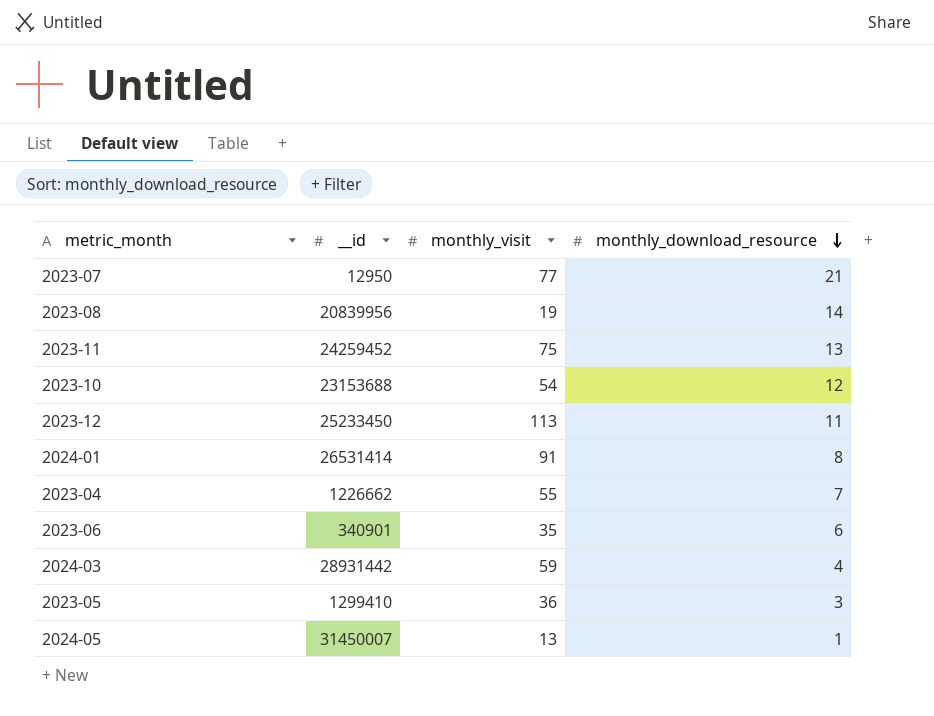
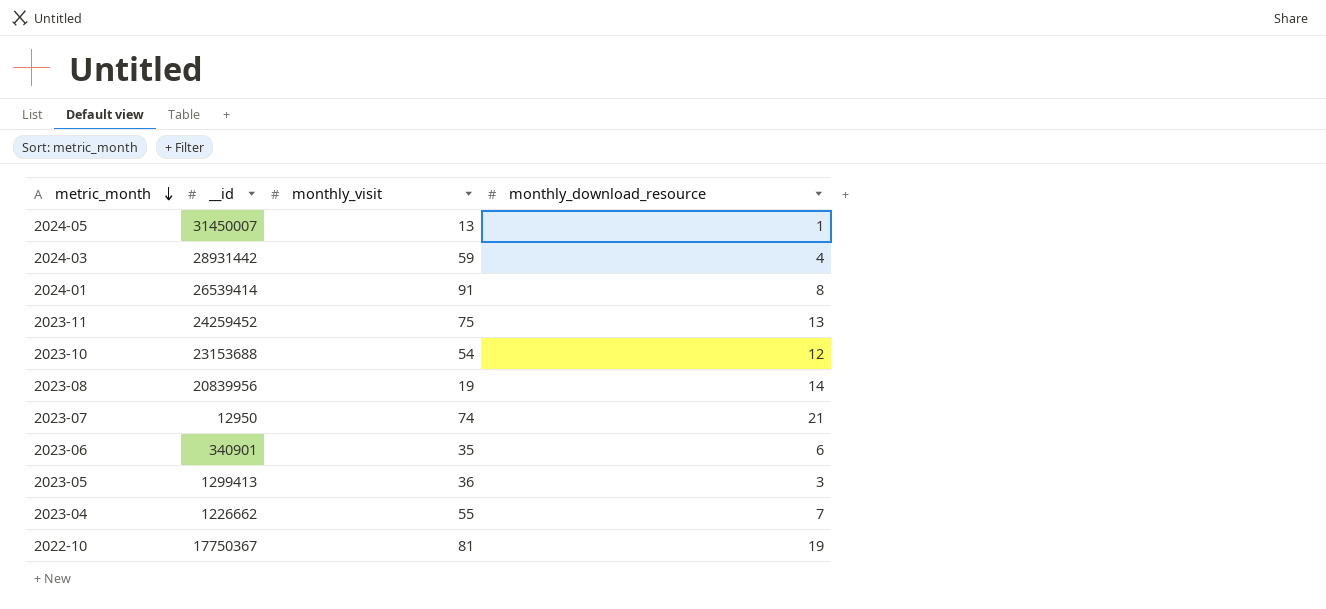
row order: monthly_download_resource descending -> metric_month descending
row 2023-12: 25233450 | 113 | 11 -> none
2024-01 | __id: 26531414 -> 26539414
2023-07 | monthly_visit: 77 -> 74
2023-05 | __id: 1299410 -> 1299413
row 2022-10: none -> 17750367 | 81 | 19

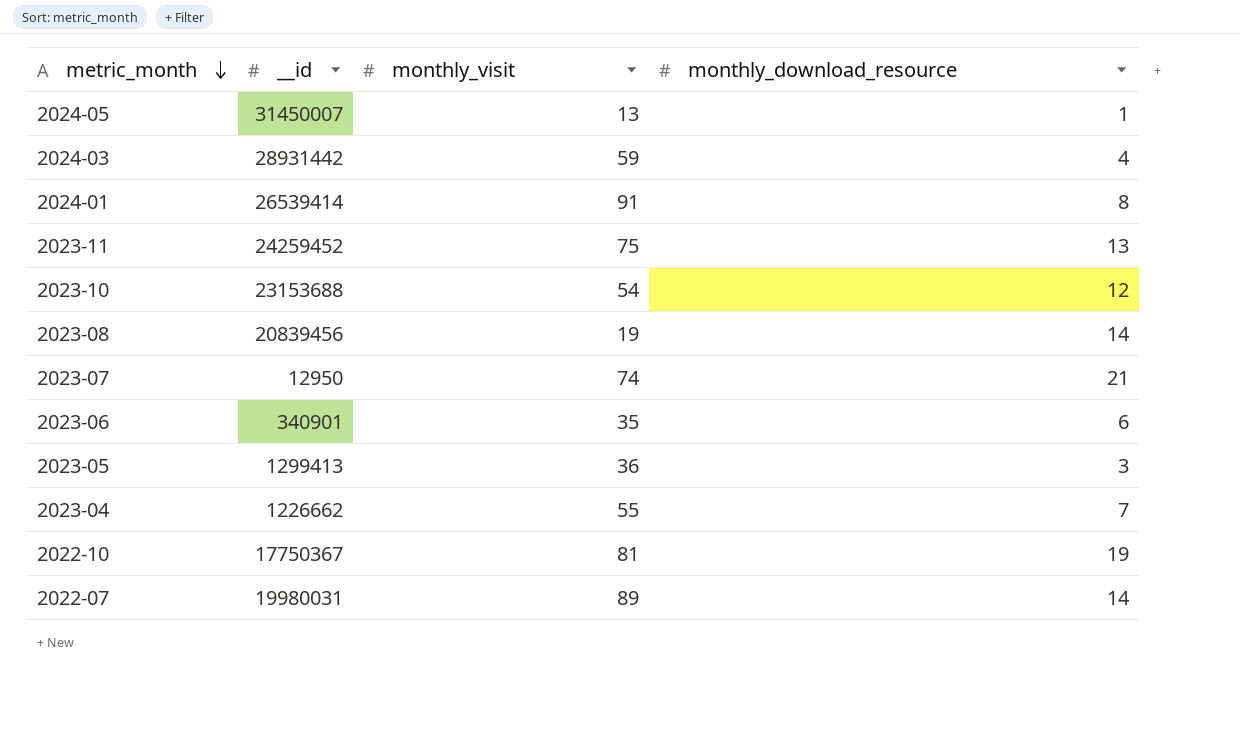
2023-08 | __id: 20839956 -> 20839456
row 2022-07: none -> 19980031 | 89 | 14

